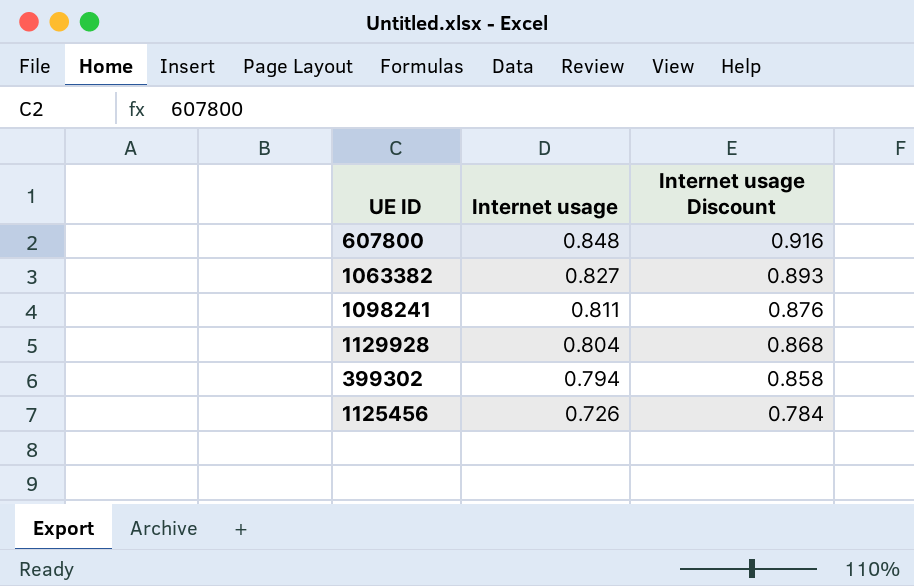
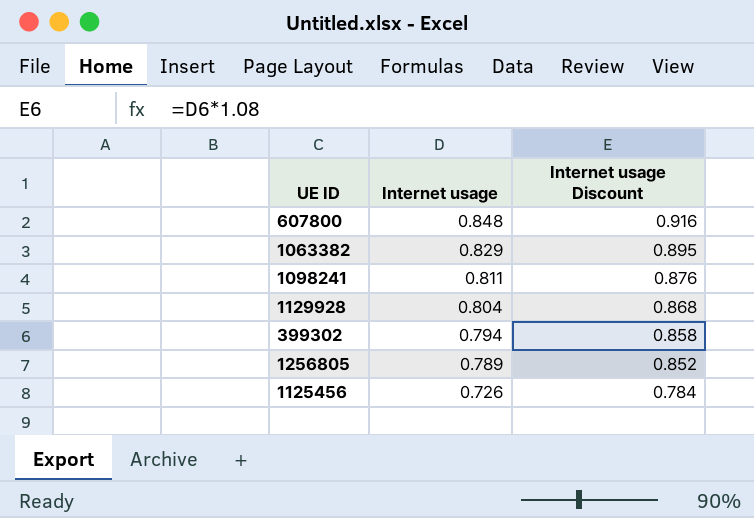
1063382 | Internet usage: 0.827 -> 0.829
1063382 | Internet usage Discount: 0.893 -> 0.895
row 1256805: none -> 0.789 | 0.852

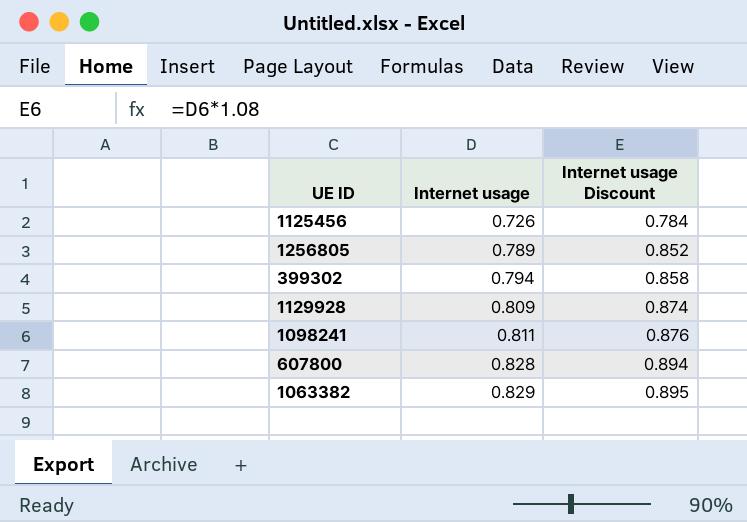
row order: Internet usage descending -> Internet usage ascending
1129928 | Internet usage: 0.804 -> 0.809
1129928 | Internet usage Discount: 0.868 -> 0.874
607800 | Internet usage: 0.848 -> 0.828
607800 | Internet usage Discount: 0.916 -> 0.894

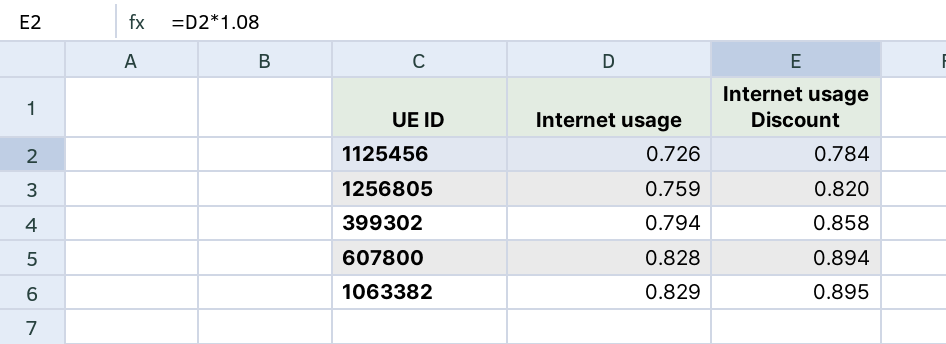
row 1129928: 0.809 | 0.874 -> none
row 1098241: 0.811 | 0.876 -> none
1256805 | Internet usage: 0.789 -> 0.759
1256805 | Internet usage Discount: 0.852 -> 0.820

